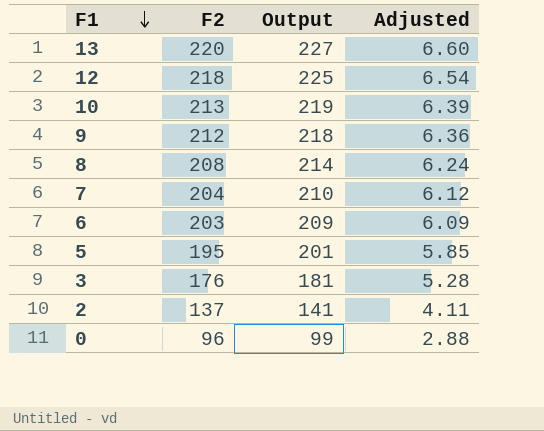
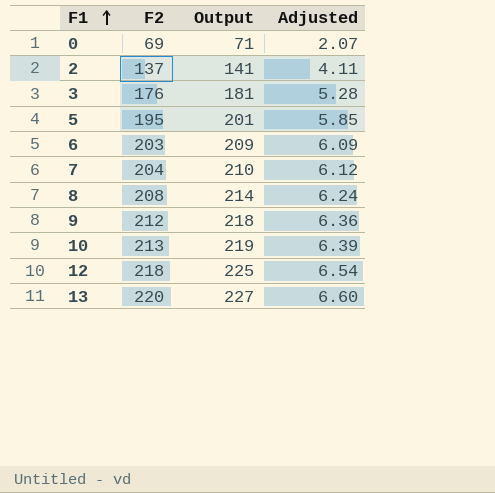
row order: F1 descending -> F1 ascending
0 | F2: 96 -> 69
0 | Output: 99 -> 71
0 | Adjusted: 2.88 -> 2.07

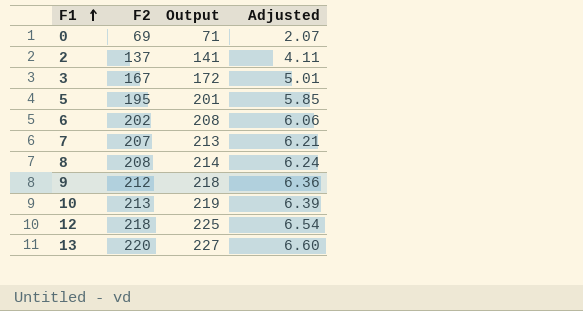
3 | F2: 176 -> 167
3 | Output: 181 -> 172
3 | Adjusted: 5.28 -> 5.01
6 | F2: 203 -> 202
6 | Output: 209 -> 208
6 | Adjusted: 6.09 -> 6.06
7 | F2: 204 -> 207
7 | Output: 210 -> 213
7 | Adjusted: 6.12 -> 6.21

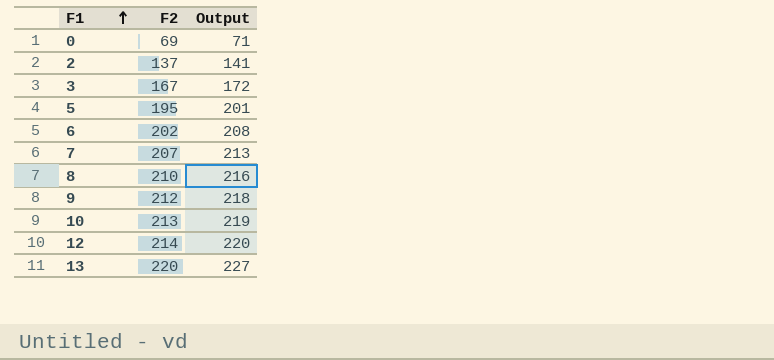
column Adjusted | formula: [F2] * 0.03 -> none
8 | F2: 208 -> 210
8 | Output: 214 -> 216
12 | F2: 218 -> 214
12 | Output: 225 -> 220

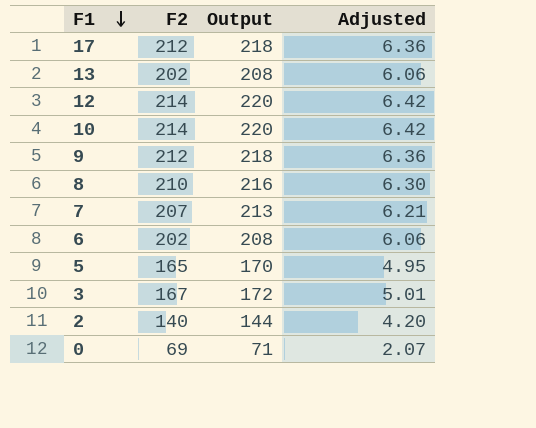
row order: F1 ascending -> F1 descending
column Adjusted | formula: none -> [F2] * 0.03
row 17: none -> 212 | 218 | 6.36
13 | F2: 220 -> 202
13 | Output: 227 -> 208
10 | F2: 213 -> 214
10 | Output: 219 -> 220
5 | F2: 195 -> 165
5 | Output: 201 -> 170
2 | F2: 137 -> 140
2 | Output: 141 -> 144

